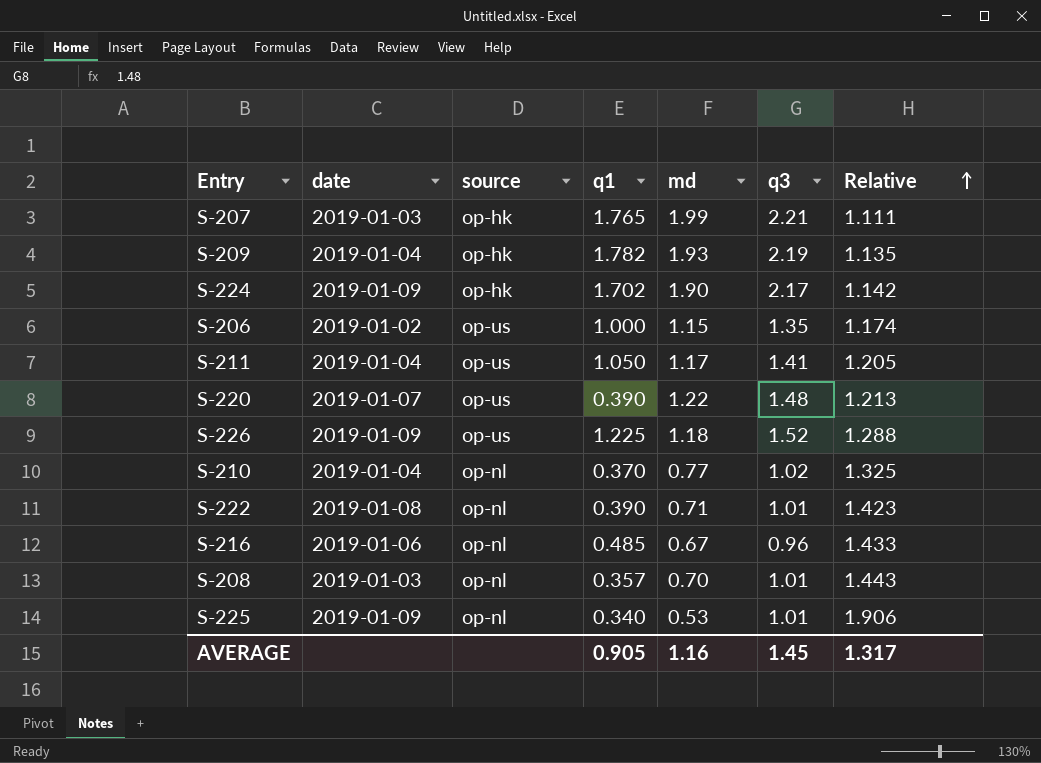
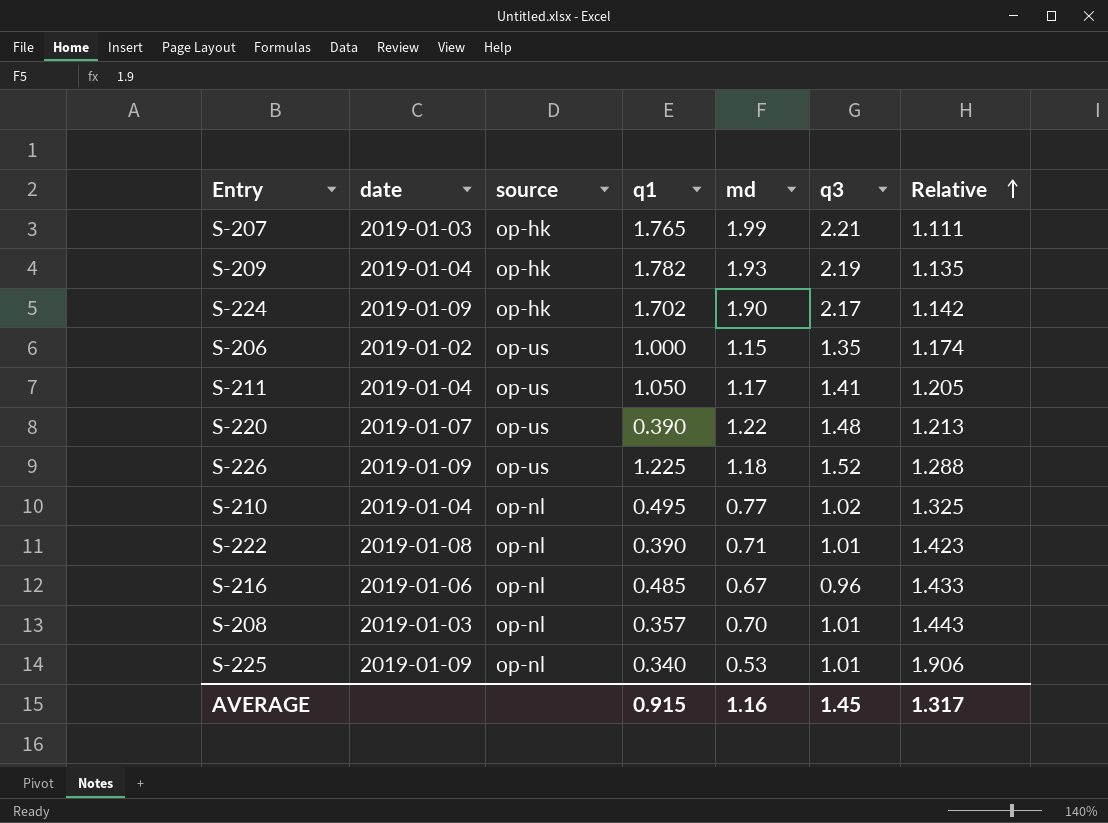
S-210 | q1: 0.370 -> 0.495
AVERAGE | q1: 0.905 -> 0.915

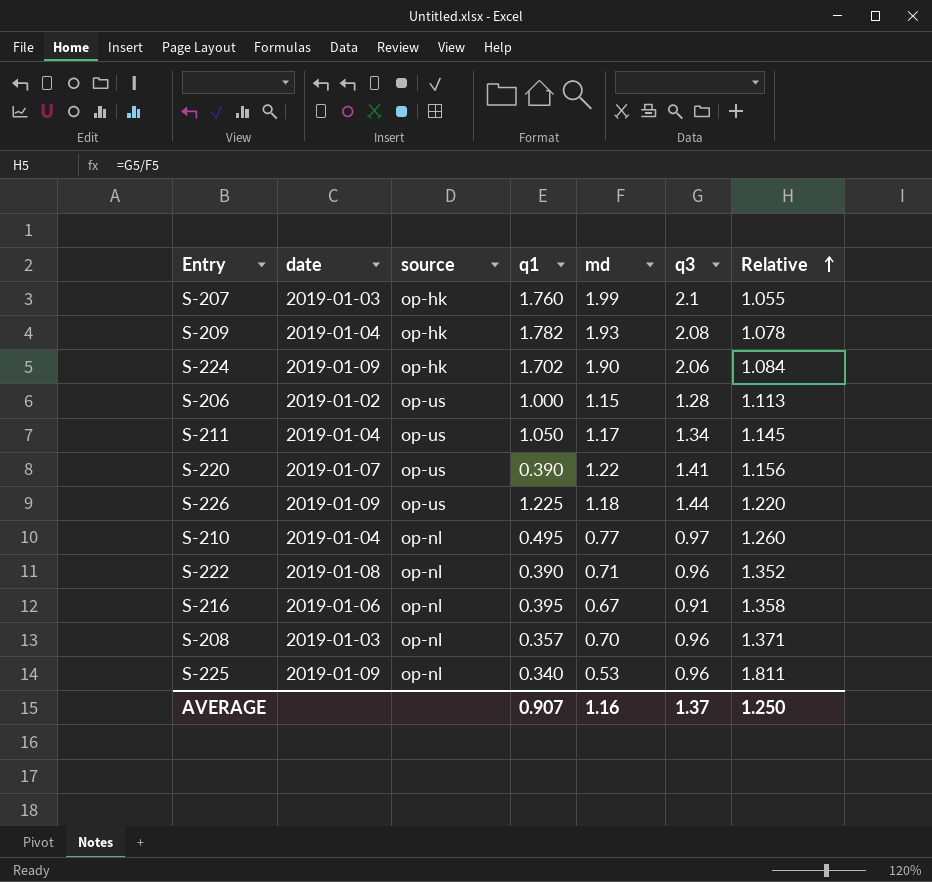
S-207 | q1: 1.765 -> 1.760
S-207 | q3: 2.21 -> 2.1
S-207 | Relative: 1.111 -> 1.055
S-209 | q3: 2.19 -> 2.08
S-209 | Relative: 1.135 -> 1.078
S-224 | q3: 2.17 -> 2.06
S-224 | Relative: 1.142 -> 1.084
S-206 | q3: 1.35 -> 1.28
S-206 | Relative: 1.174 -> 1.113
S-211 | q3: 1.41 -> 1.34
S-211 | Relative: 1.205 -> 1.145
S-220 | q3: 1.48 -> 1.41
S-220 | Relative: 1.213 -> 1.156
S-226 | q3: 1.52 -> 1.44
S-226 | Relative: 1.288 -> 1.220
S-210 | q3: 1.02 -> 0.97
S-210 | Relative: 1.325 -> 1.260
S-222 | q3: 1.01 -> 0.96
S-222 | Relative: 1.423 -> 1.352
S-216 | q1: 0.485 -> 0.395
S-216 | q3: 0.96 -> 0.91
S-216 | Relative: 1.433 -> 1.358
S-208 | q3: 1.01 -> 0.96
S-208 | Relative: 1.443 -> 1.371
S-225 | q3: 1.01 -> 0.96
S-225 | Relative: 1.906 -> 1.811
AVERAGE | q1: 0.915 -> 0.907
AVERAGE | q3: 1.45 -> 1.37
AVERAGE | Relative: 1.317 -> 1.250

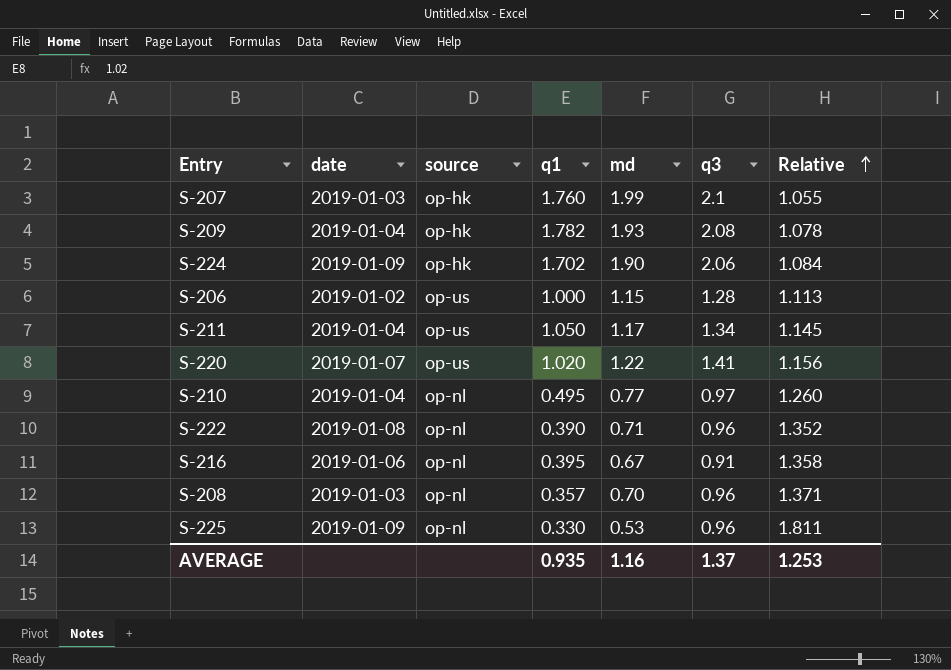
row S-226: 2019-01-09 | op-us | 1.225 | 1.18 | 1.44 | 1.220 -> none
S-220 | q1: 0.390 -> 1.020
S-225 | q1: 0.340 -> 0.330
AVERAGE | q1: 0.907 -> 0.935
AVERAGE | Relative: 1.250 -> 1.253

